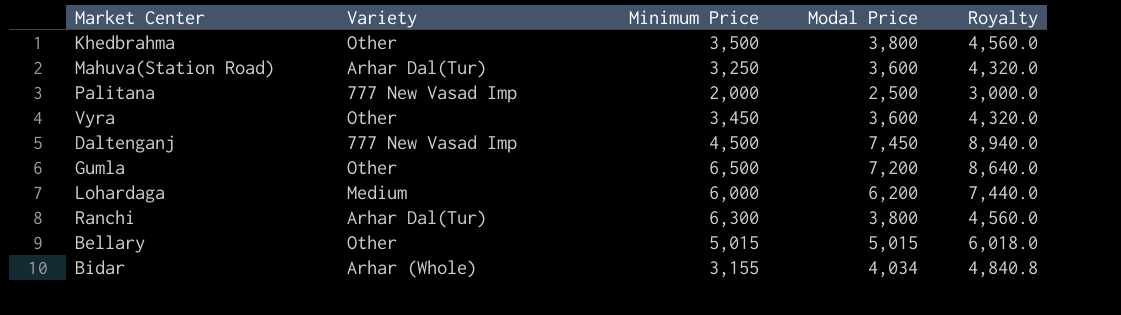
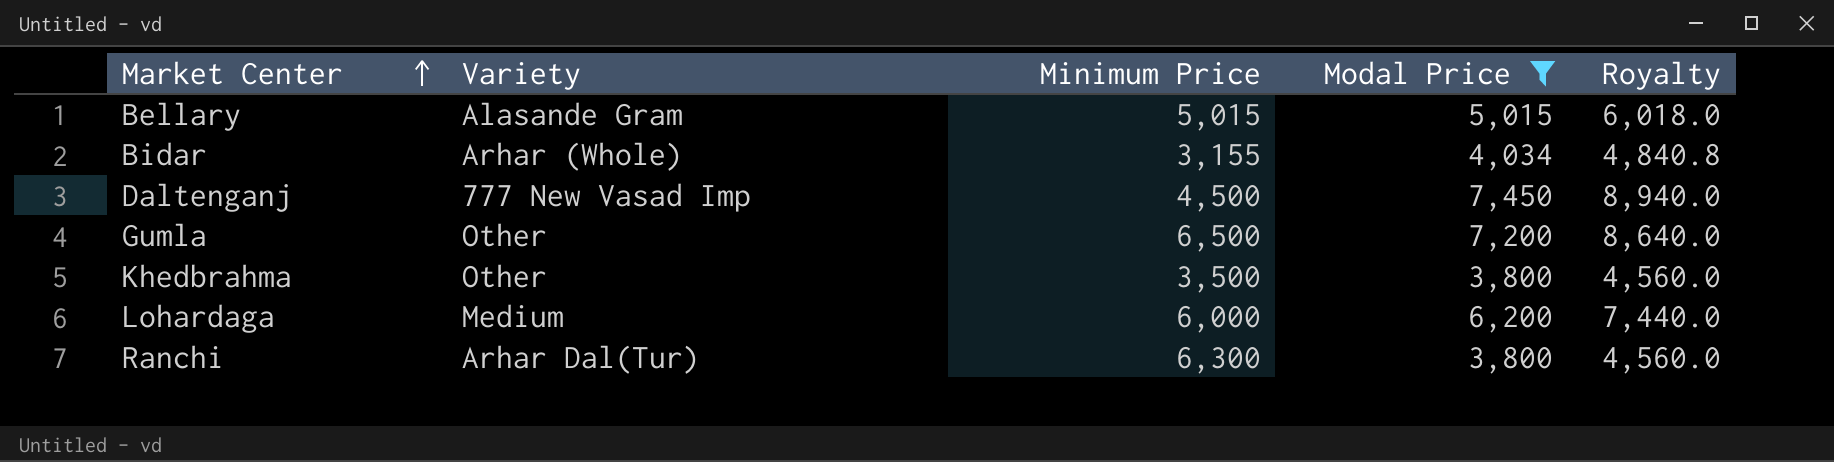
filter: none -> Modal Price >= 3,800
row order: none -> Market Center ascending
Bellary | Variety: Other -> Alasande Gram

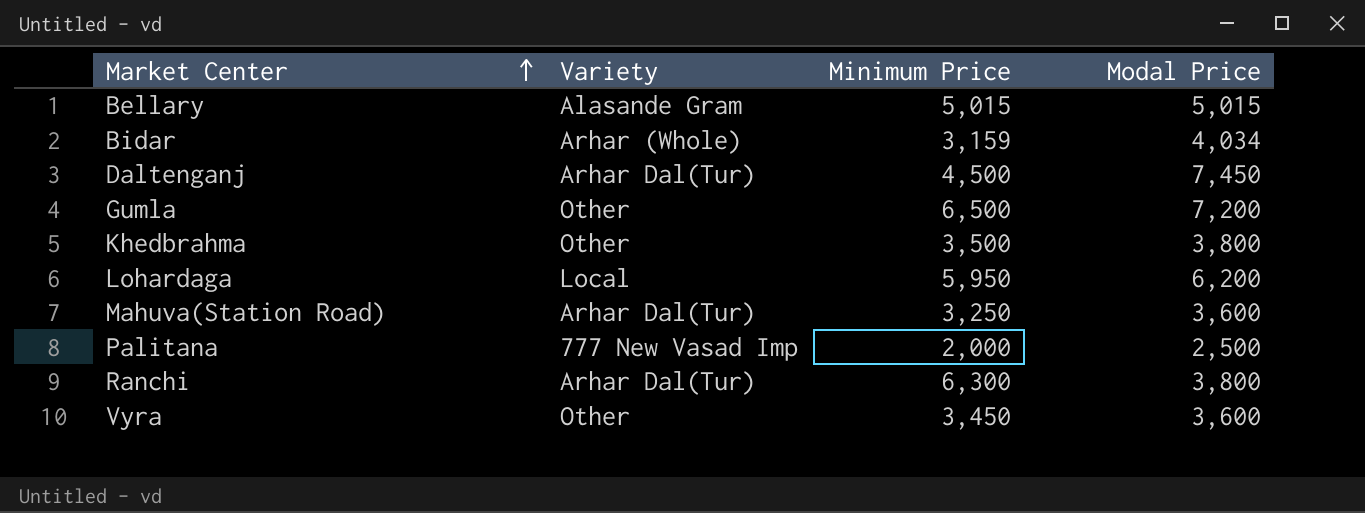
filter: Modal Price >= 3,800 -> none
column Royalty | formula: [Modal Price] * 1.2 -> none
Bidar | Minimum Price: 3,155 -> 3,159
Daltenganj | Variety: 777 New Vasad Imp -> Arhar Dal(Tur)
Lohardaga | Variety: Medium -> Local
Lohardaga | Minimum Price: 6,000 -> 5,950

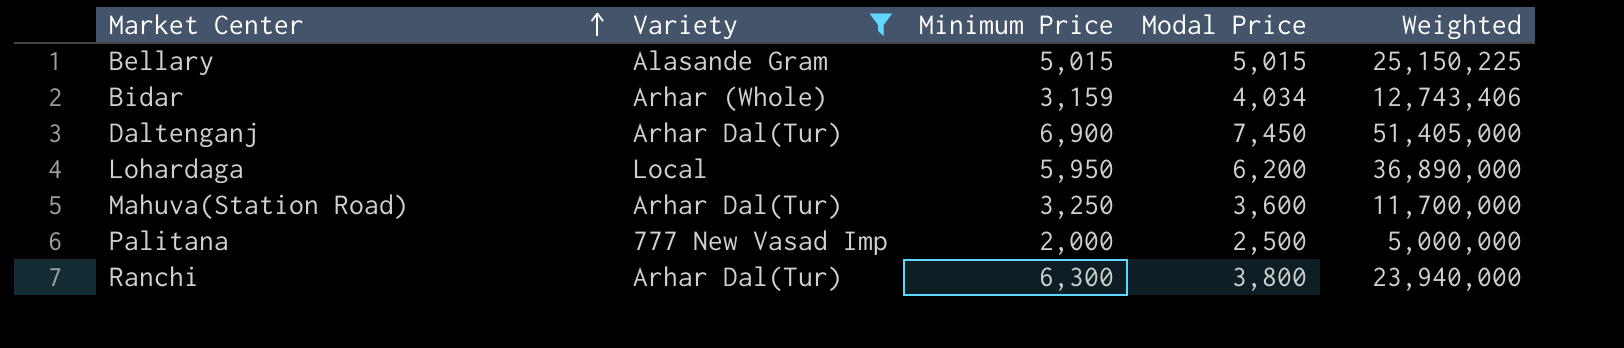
filter: none -> Variety != Other
column Weighted | formula: none -> [Minimum Price] * [Modal Price]
Daltenganj | Minimum Price: 4,500 -> 6,900

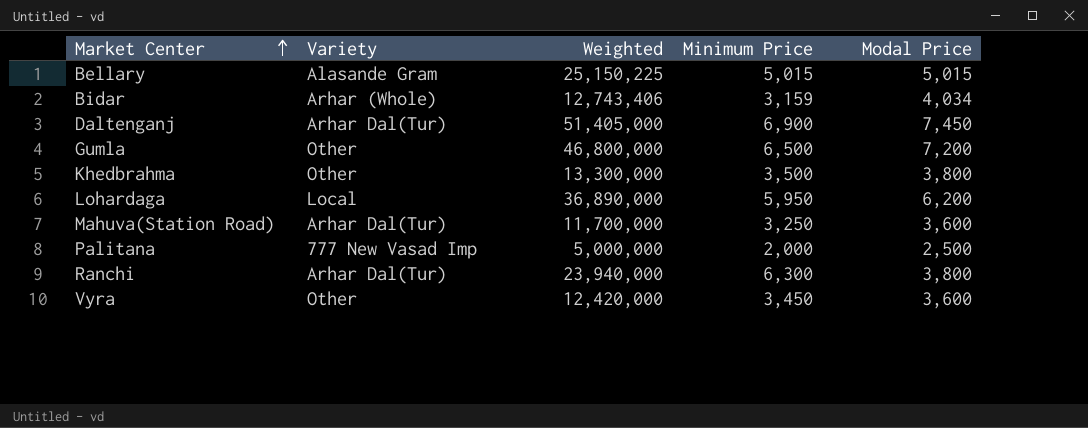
filter: Variety != Other -> none
column Weighted | position: 5 -> 3

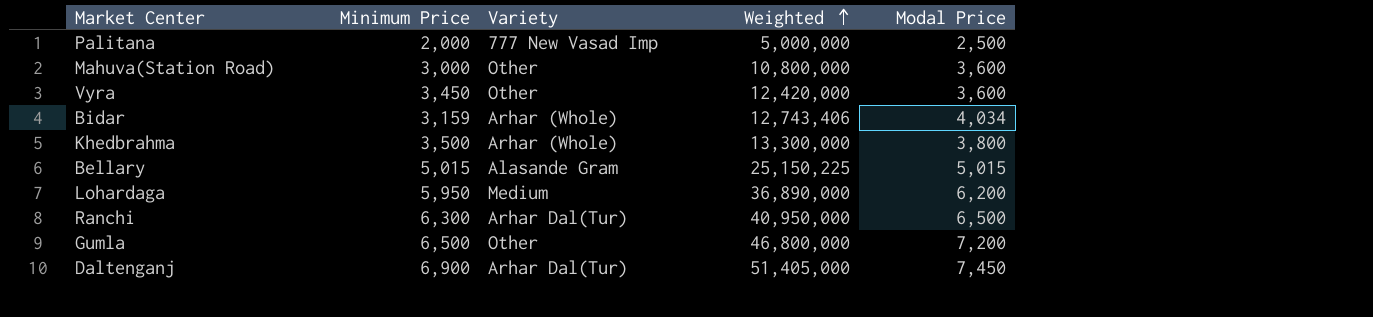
row order: Market Center ascending -> Weighted ascending
column Minimum Price | position: 4 -> 2
Mahuva(Station Road) | Minimum Price: 3,250 -> 3,000
Mahuva(Station Road) | Variety: Arhar Dal(Tur) -> Other
Mahuva(Station Road) | Weighted: 11,700,000 -> 10,800,000
Khedbrahma | Variety: Other -> Arhar (Whole)
Lohardaga | Variety: Local -> Medium
Ranchi | Weighted: 23,940,000 -> 40,950,000
Ranchi | Modal Price: 3,800 -> 6,500

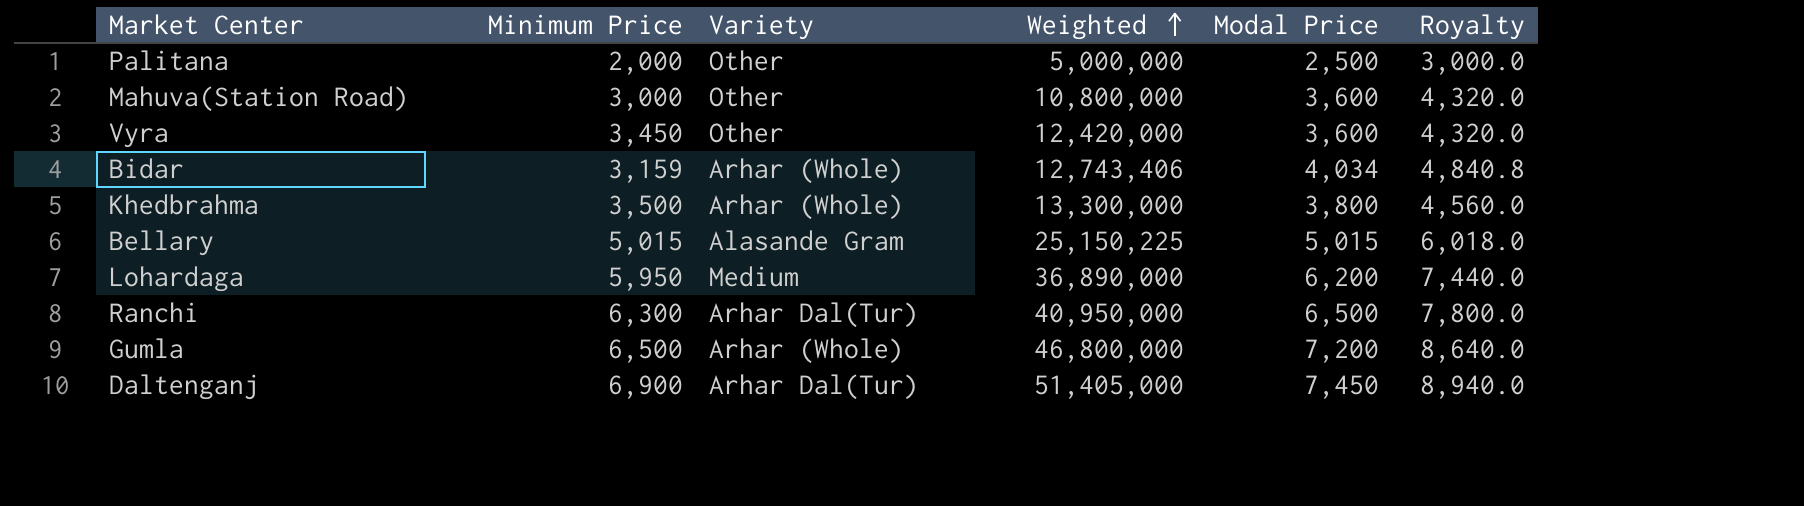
column Royalty | formula: none -> [Modal Price] * 1.2
Palitana | Variety: 777 New Vasad Imp -> Other
Gumla | Variety: Other -> Arhar (Whole)

